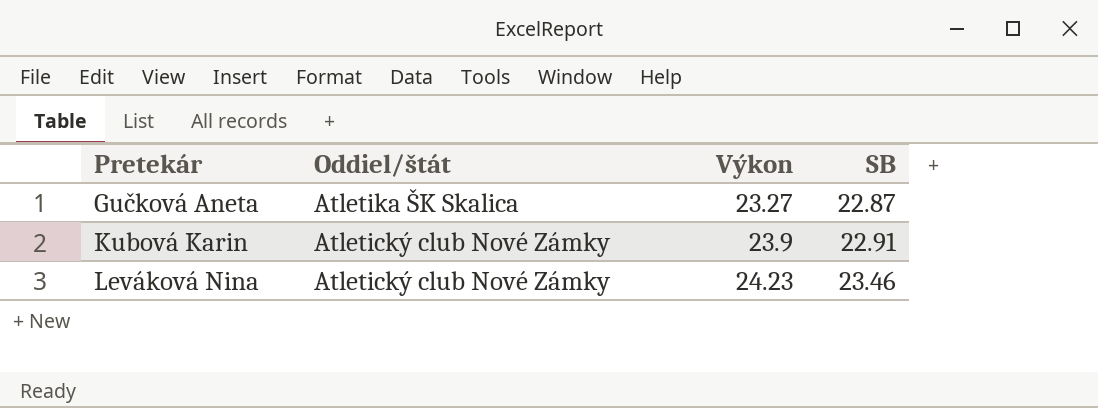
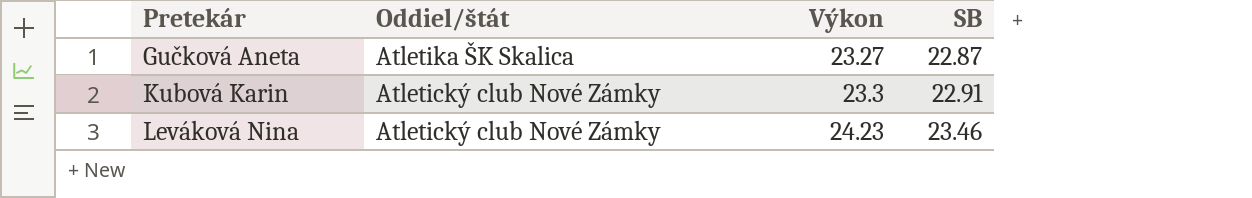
Kubová Karin | Výkon: 23.9 -> 23.3

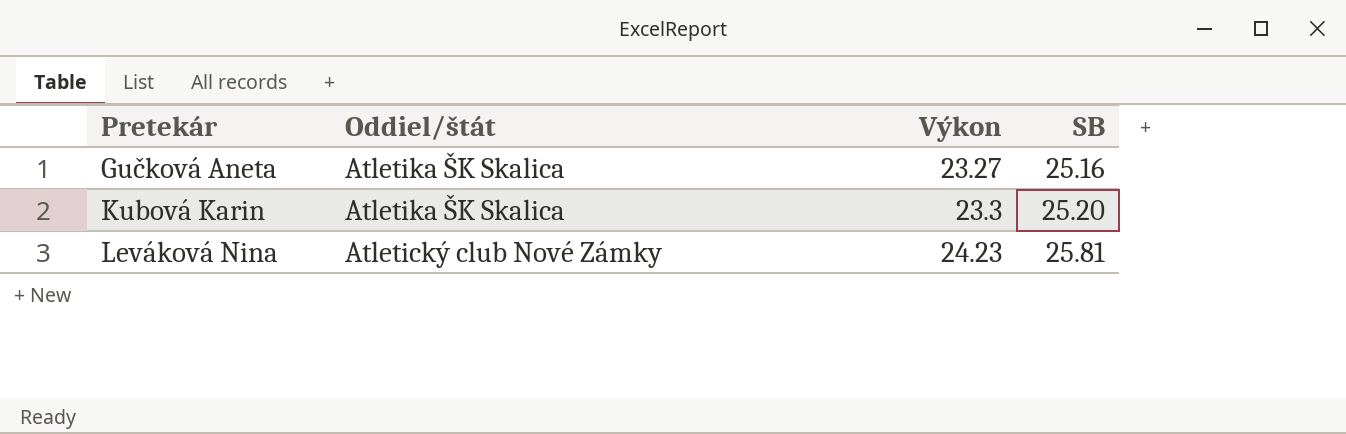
Gučková Aneta | SB: 22.87 -> 25.16
Kubová Karin | Oddiel/štát: Atletický club Nové Zámky -> Atletika ŠK Skalica
Kubová Karin | SB: 22.91 -> 25.20
Leváková Nina | SB: 23.46 -> 25.81

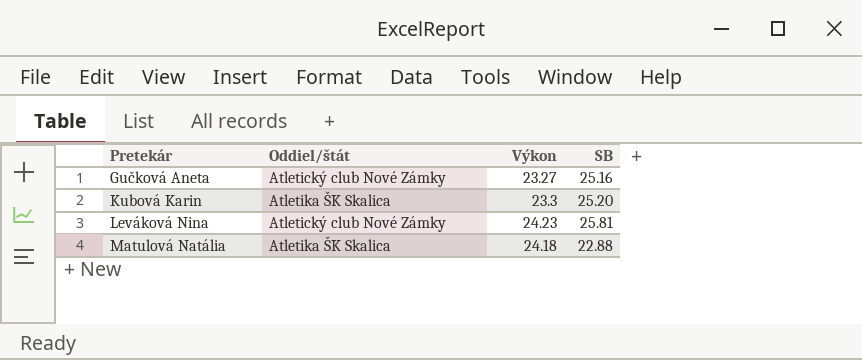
Gučková Aneta | Oddiel/štát: Atletika ŠK Skalica -> Atletický club Nové Zámky
row Matulová Natália: none -> Atletika ŠK Skalica | 24.18 | 22.88

